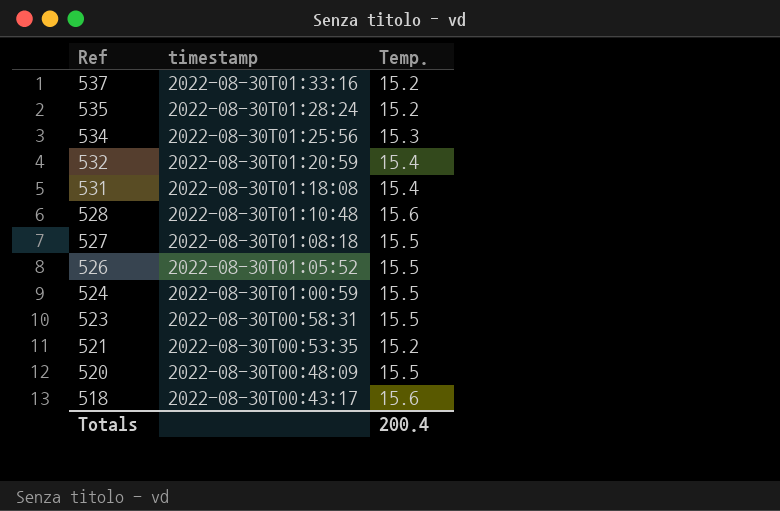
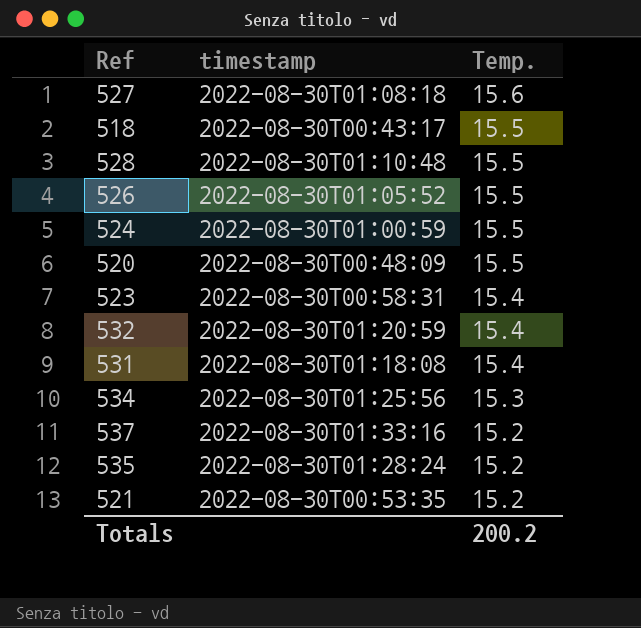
row order: Ref descending -> Temp. descending
527 | Temp.: 15.5 -> 15.6
518 | Temp.: 15.6 -> 15.5
528 | Temp.: 15.6 -> 15.5
523 | Temp.: 15.5 -> 15.4
Totals | Temp.: 200.4 -> 200.2

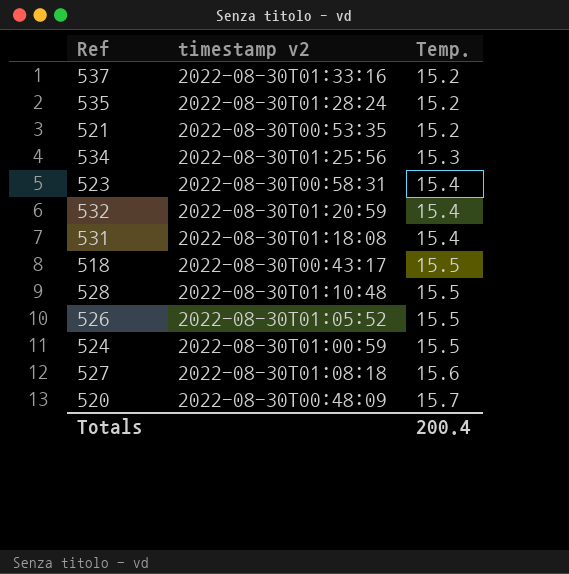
row order: Temp. descending -> Temp. ascending
column name: timestamp -> timestamp v2
520 | Temp.: 15.5 -> 15.7
Totals | Temp.: 200.2 -> 200.4

